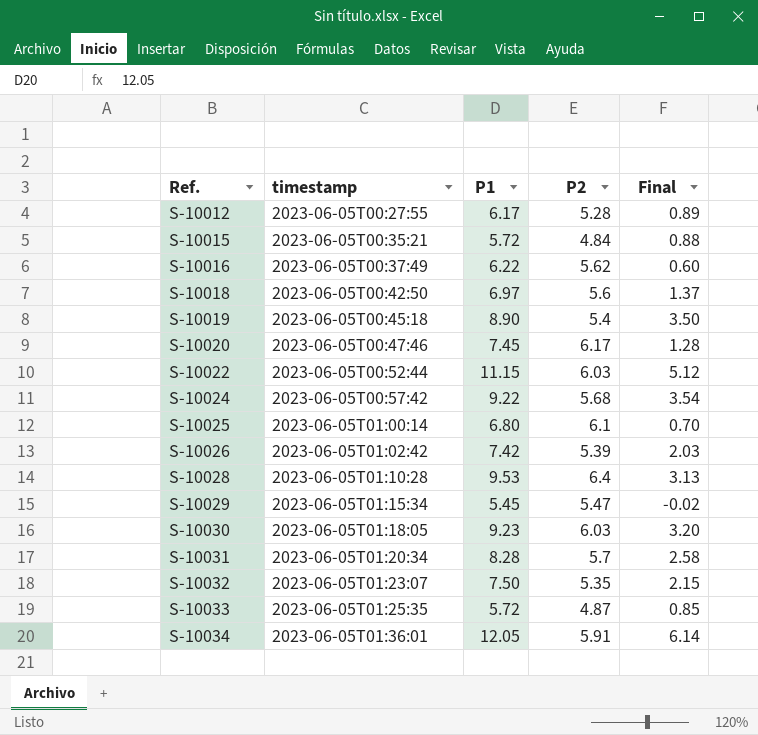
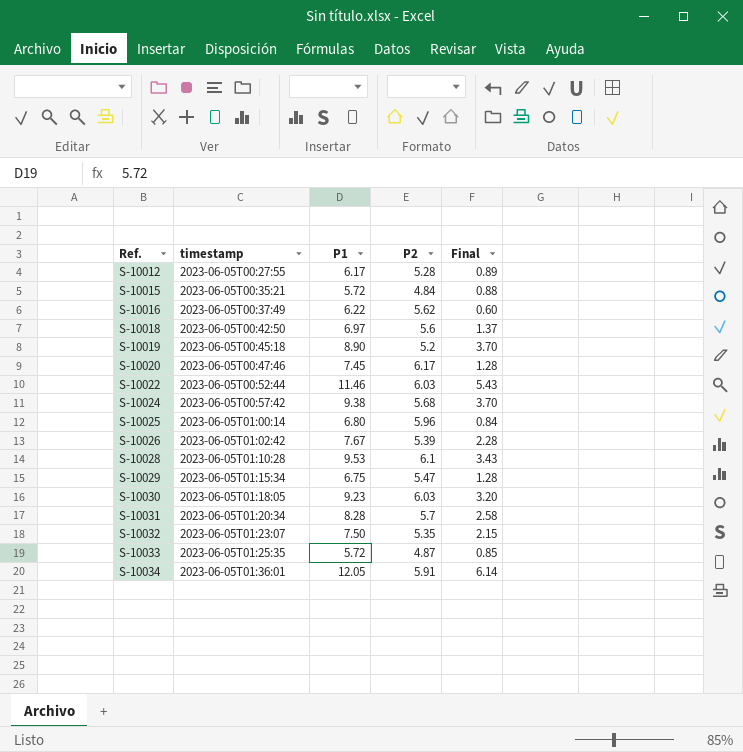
S-10019 | P2: 5.4 -> 5.2
S-10019 | Final: 3.50 -> 3.70
S-10022 | P1: 11.15 -> 11.46
S-10022 | Final: 5.12 -> 5.43
S-10024 | P1: 9.22 -> 9.38
S-10024 | Final: 3.54 -> 3.70
S-10025 | P2: 6.1 -> 5.96
S-10025 | Final: 0.70 -> 0.84
S-10026 | P1: 7.42 -> 7.67
S-10026 | Final: 2.03 -> 2.28
S-10028 | P2: 6.4 -> 6.1
S-10028 | Final: 3.13 -> 3.43
S-10029 | P1: 5.45 -> 6.75
S-10029 | Final: -0.02 -> 1.28

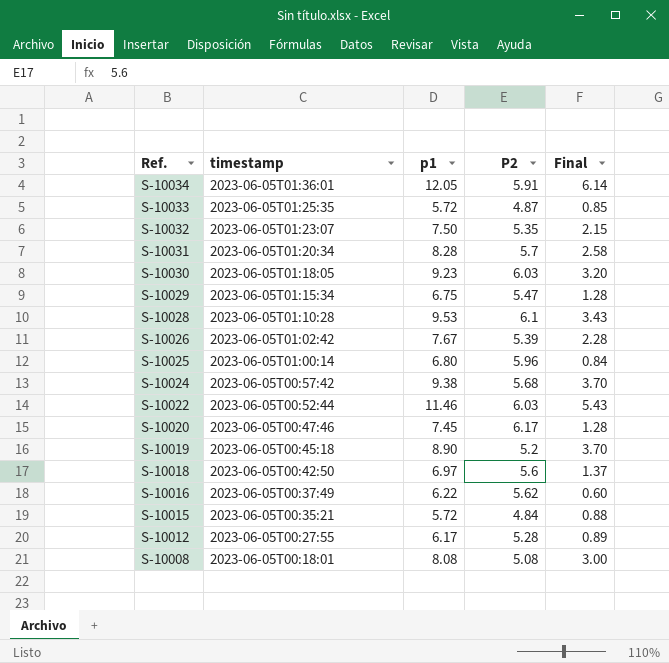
row order: Ref. ascending -> Ref. descending
column name: P1 -> p1
row S-10008: none -> 2023-06-05T00:18:01 | 8.08 | 5.08 | 3.00

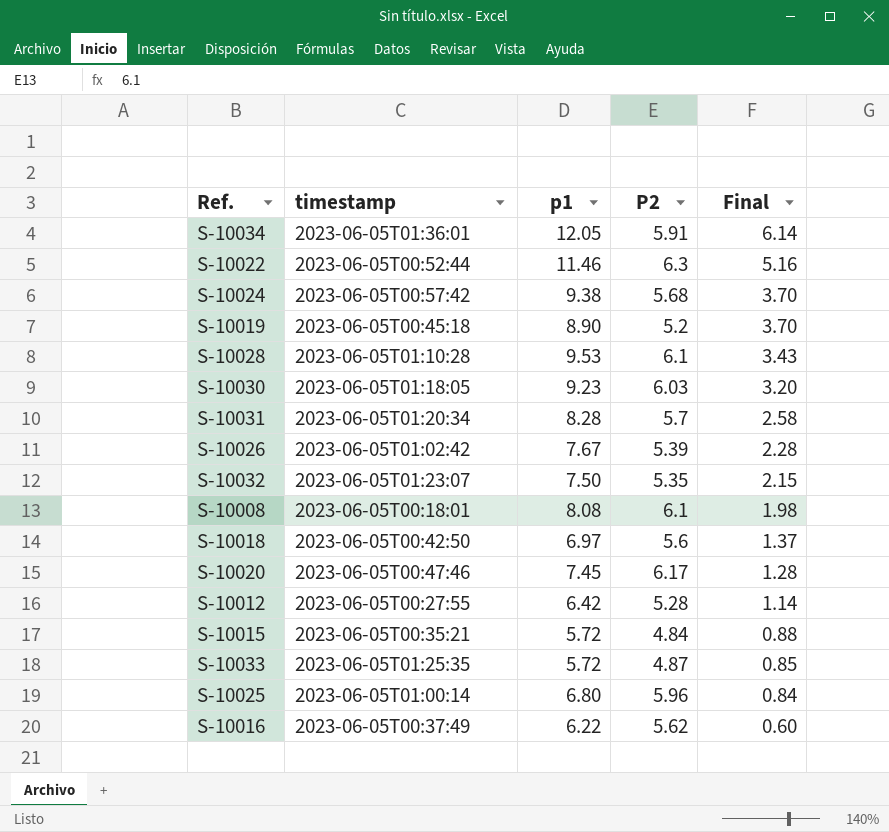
row order: Ref. descending -> Final descending
row S-10029: 2023-06-05T01:15:34 | 6.75 | 5.47 | 1.28 -> none
S-10022 | P2: 6.03 -> 6.3
S-10022 | Final: 5.43 -> 5.16
S-10008 | P2: 5.08 -> 6.1
S-10008 | Final: 3.00 -> 1.98
S-10012 | p1: 6.17 -> 6.42
S-10012 | Final: 0.89 -> 1.14

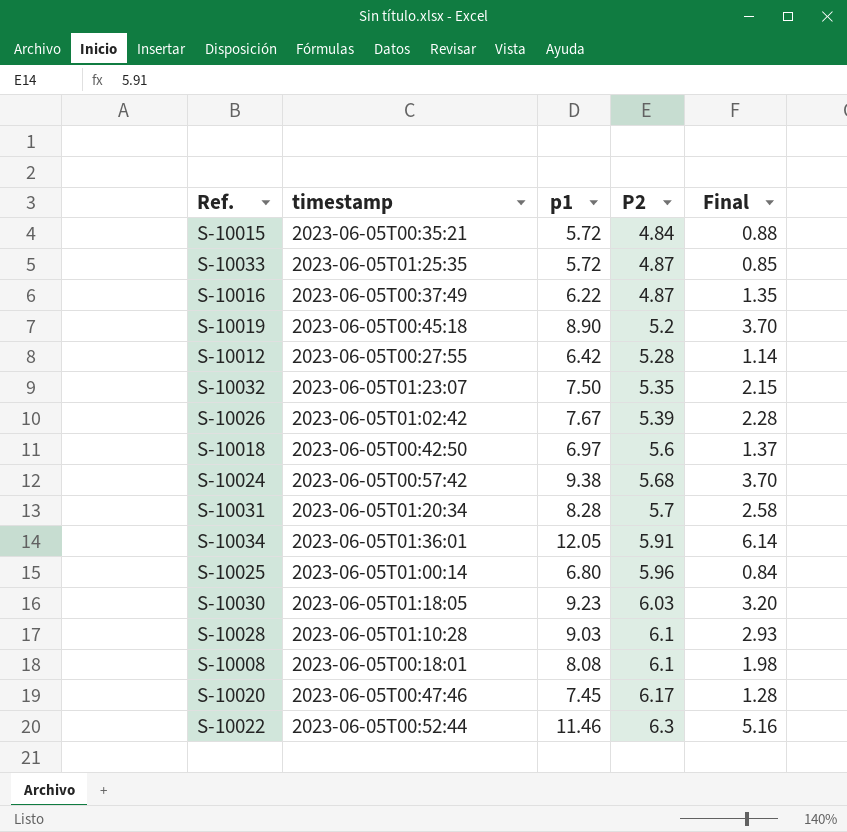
row order: Final descending -> P2 ascending
S-10016 | P2: 5.62 -> 4.87
S-10016 | Final: 0.60 -> 1.35
S-10028 | p1: 9.53 -> 9.03
S-10028 | Final: 3.43 -> 2.93

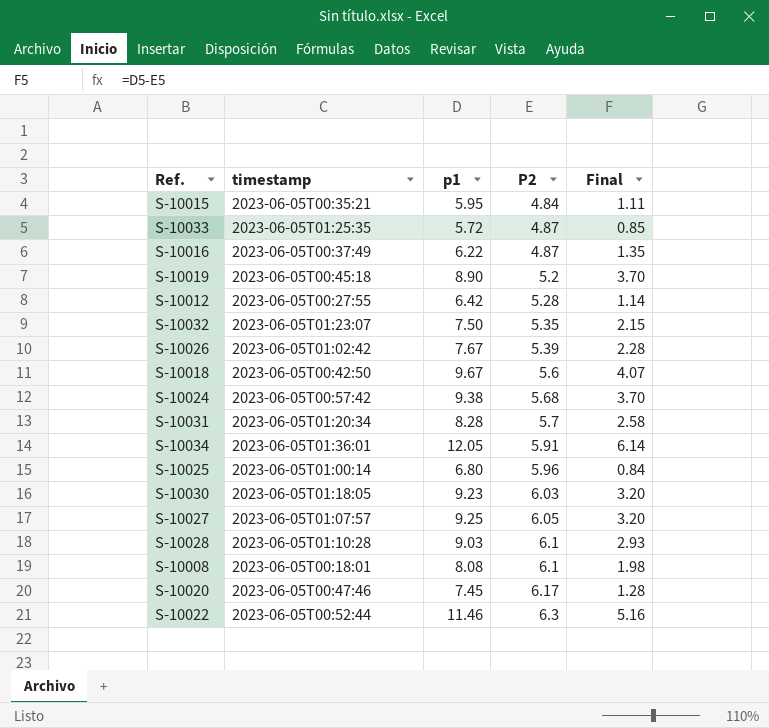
S-10015 | p1: 5.72 -> 5.95
S-10015 | Final: 0.88 -> 1.11
S-10018 | p1: 6.97 -> 9.67
S-10018 | Final: 1.37 -> 4.07
row S-10027: none -> 2023-06-05T01:07:57 | 9.25 | 6.05 | 3.20

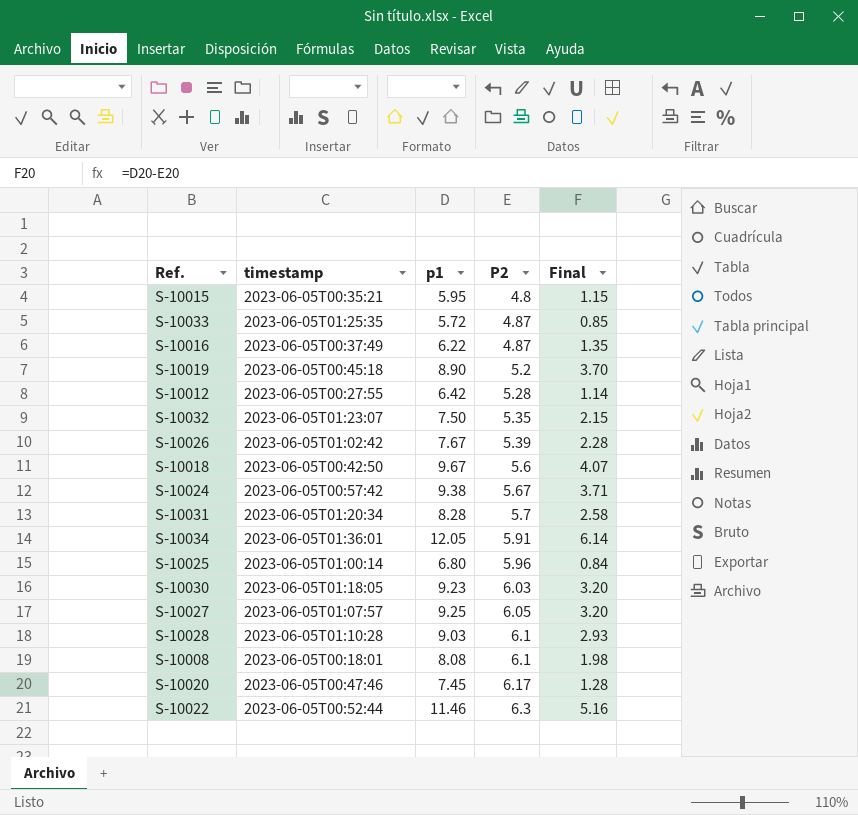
S-10015 | P2: 4.84 -> 4.8
S-10015 | Final: 1.11 -> 1.15
S-10024 | P2: 5.68 -> 5.67
S-10024 | Final: 3.70 -> 3.71

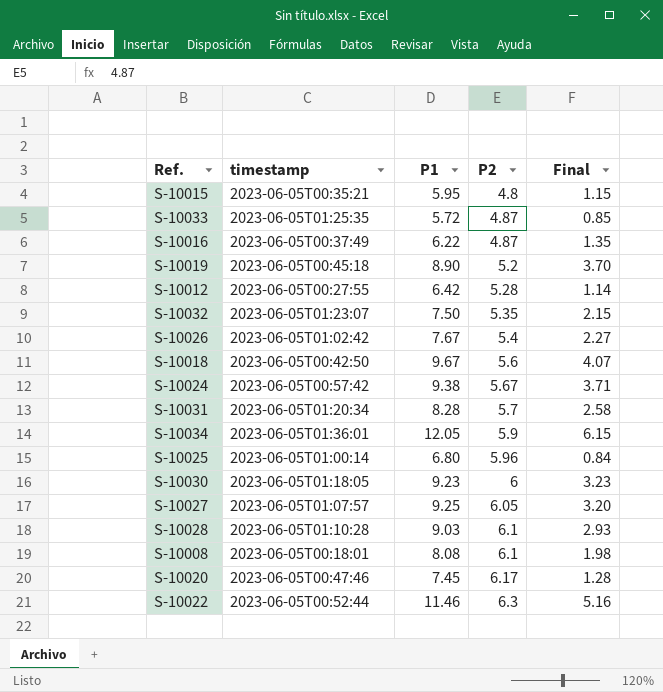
column name: p1 -> P1
S-10026 | P2: 5.39 -> 5.4
S-10026 | Final: 2.28 -> 2.27
S-10034 | P2: 5.91 -> 5.9
S-10034 | Final: 6.14 -> 6.15
S-10030 | P2: 6.03 -> 6
S-10030 | Final: 3.20 -> 3.23

